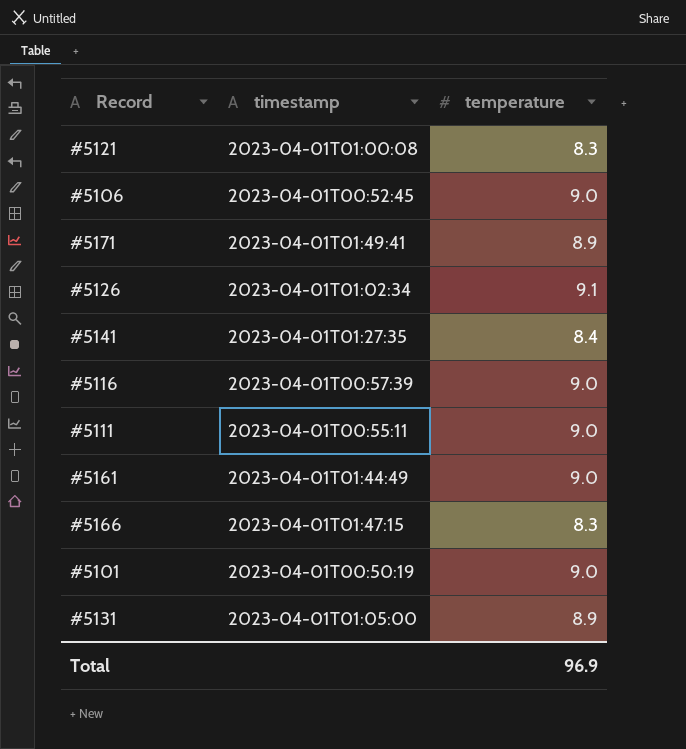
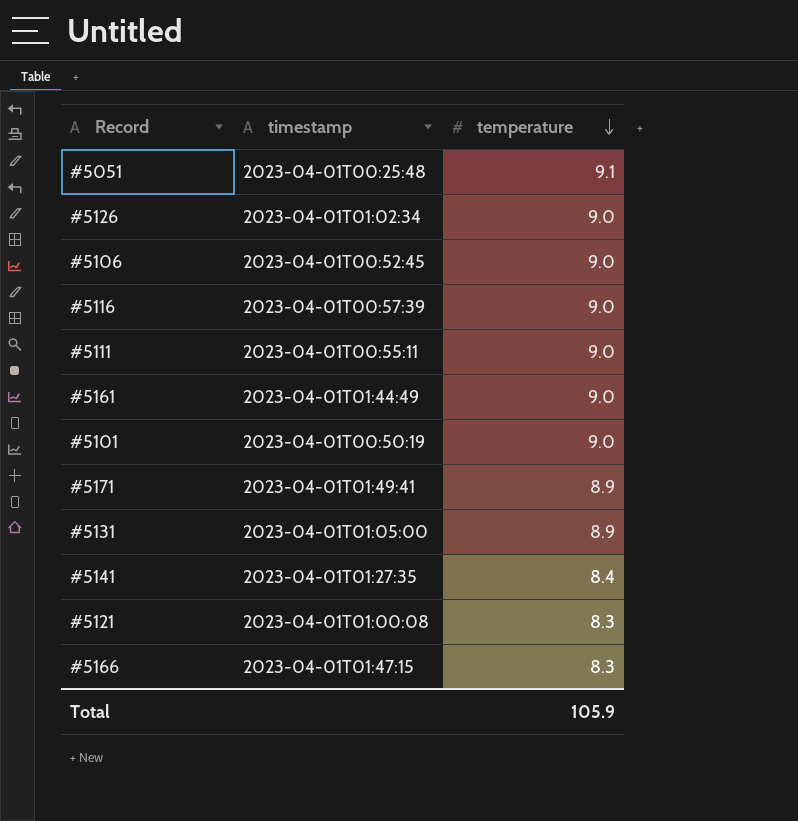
row order: none -> temperature descending
row #5051: none -> 2023-04-01T00:25:48 | 9.1
#5126 | temperature: 9.1 -> 9.0
Total | temperature: 96.9 -> 105.9

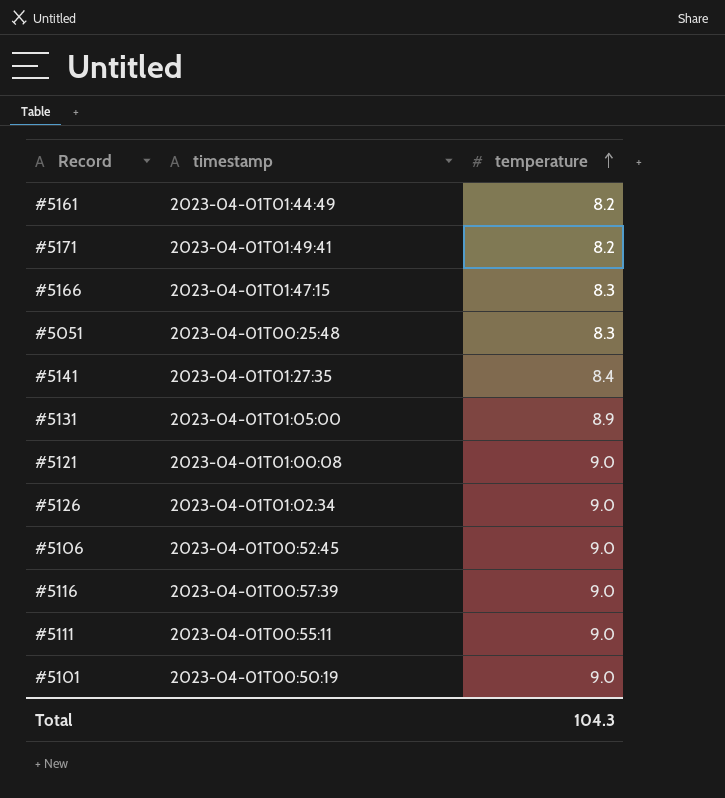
row order: temperature descending -> temperature ascending
#5161 | temperature: 9.0 -> 8.2
#5171 | temperature: 8.9 -> 8.2
#5051 | temperature: 9.1 -> 8.3
#5121 | temperature: 8.3 -> 9.0
Total | temperature: 105.9 -> 104.3

